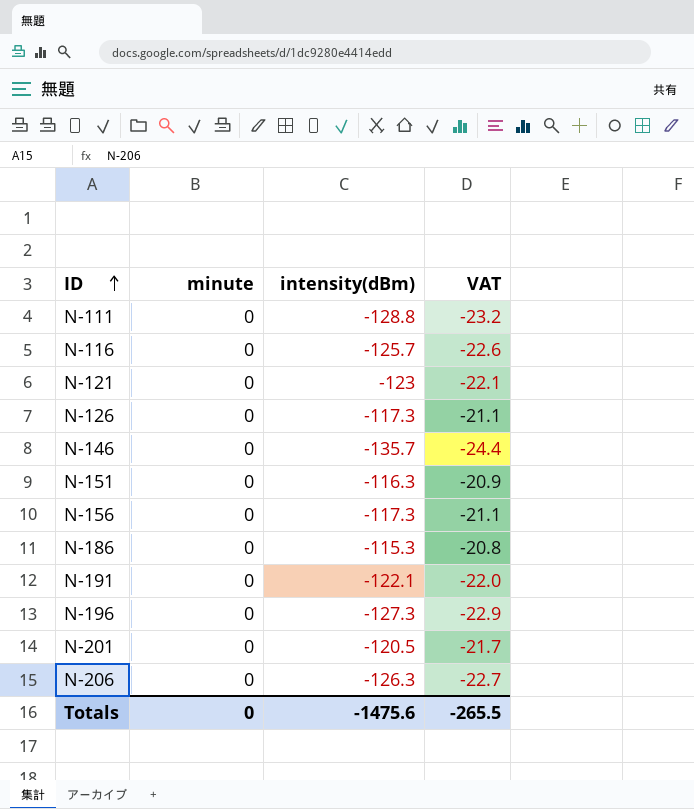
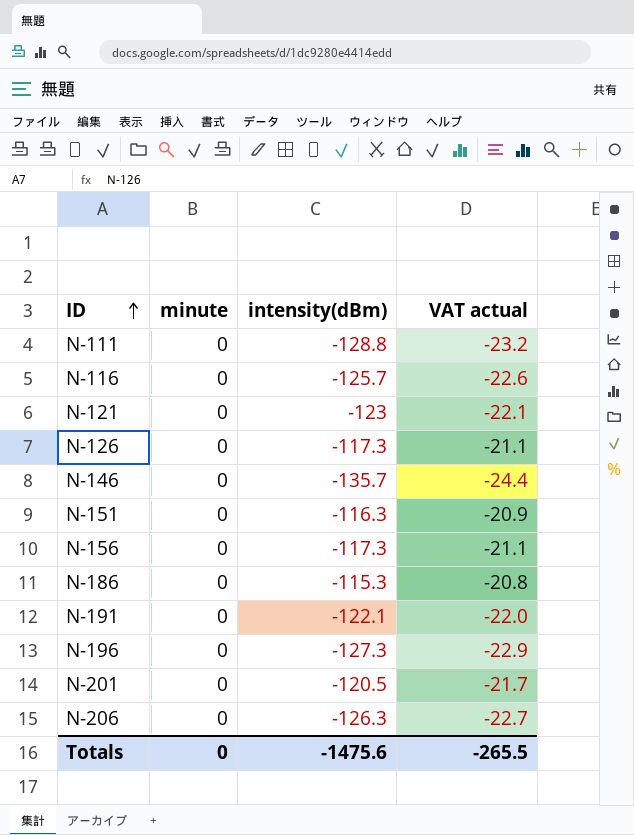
column name: VAT -> VAT actual

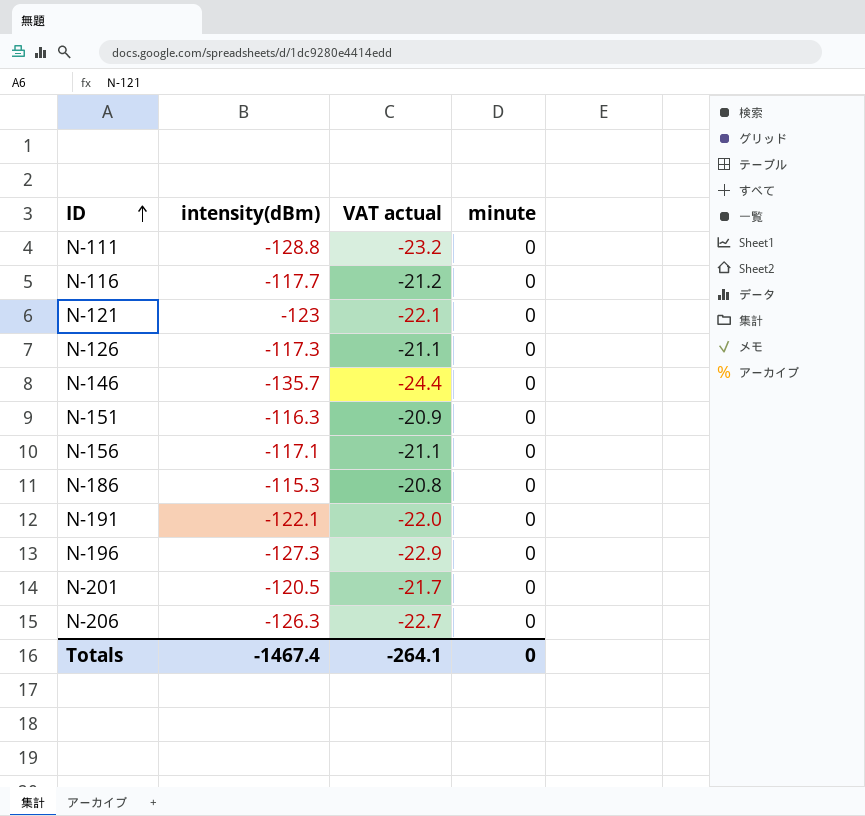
column minute | position: 2 -> 4
N-116 | intensity(dBm): -125.7 -> -117.7
N-116 | VAT actual: -22.6 -> -21.2
N-156 | intensity(dBm): -117.3 -> -117.1
Totals | intensity(dBm): -1475.6 -> -1467.4
Totals | VAT actual: -265.5 -> -264.1

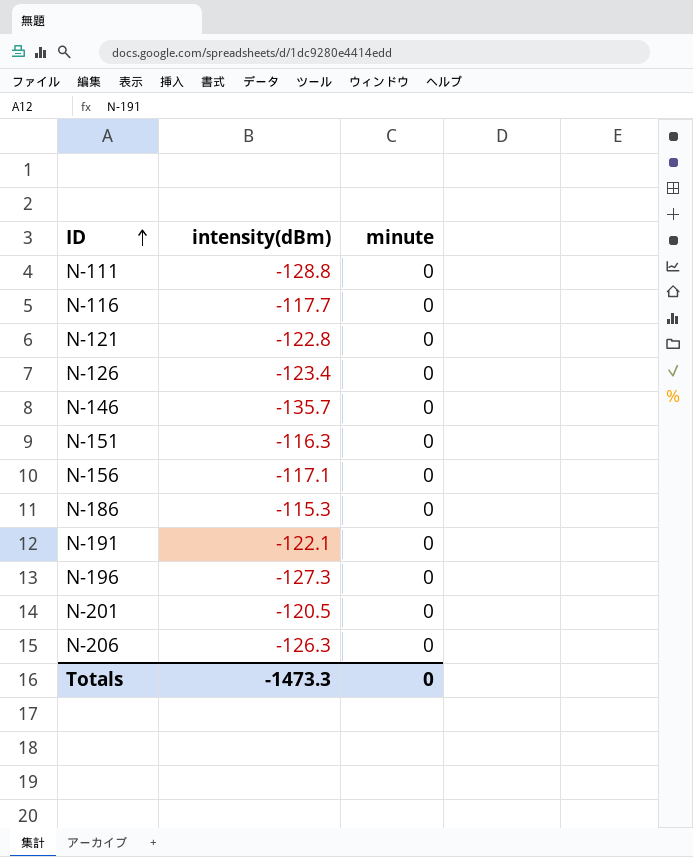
column VAT actual | formula: [intensity(dBm)] * 0.18 -> none
N-121 | intensity(dBm): -123 -> -122.8
N-126 | intensity(dBm): -117.3 -> -123.4
Totals | intensity(dBm): -1467.4 -> -1473.3

